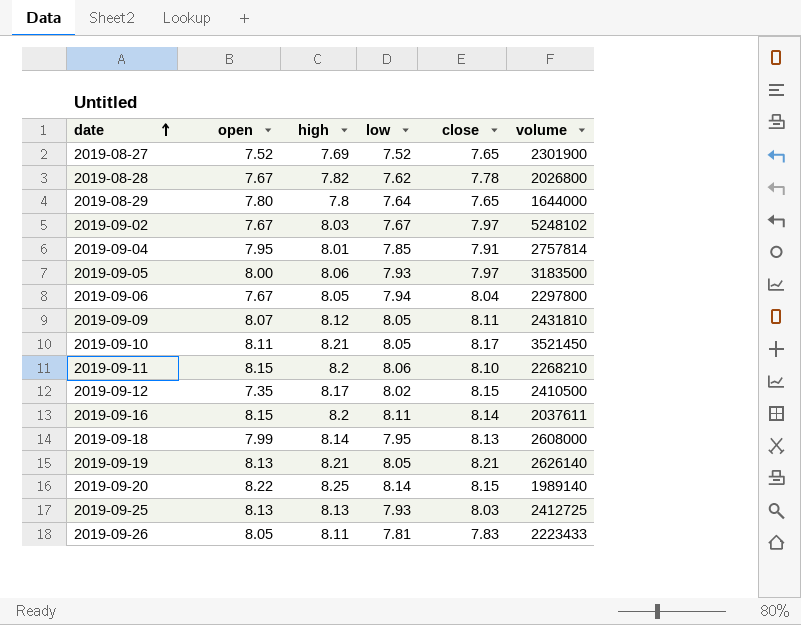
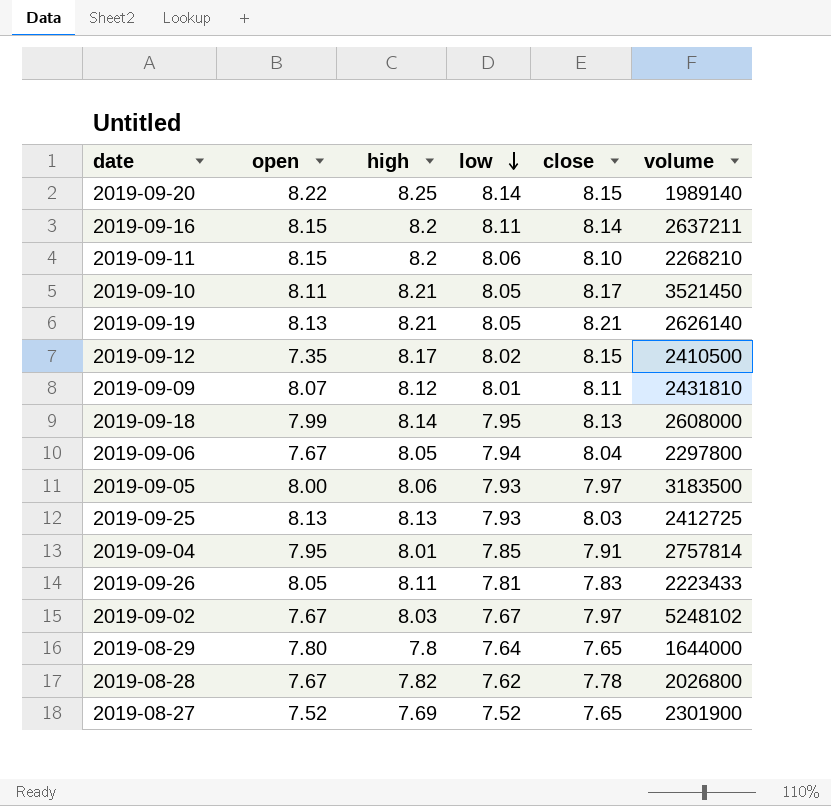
row order: date ascending -> low descending
2019-09-16 | volume: 2037611 -> 2637211
2019-09-09 | low: 8.05 -> 8.01

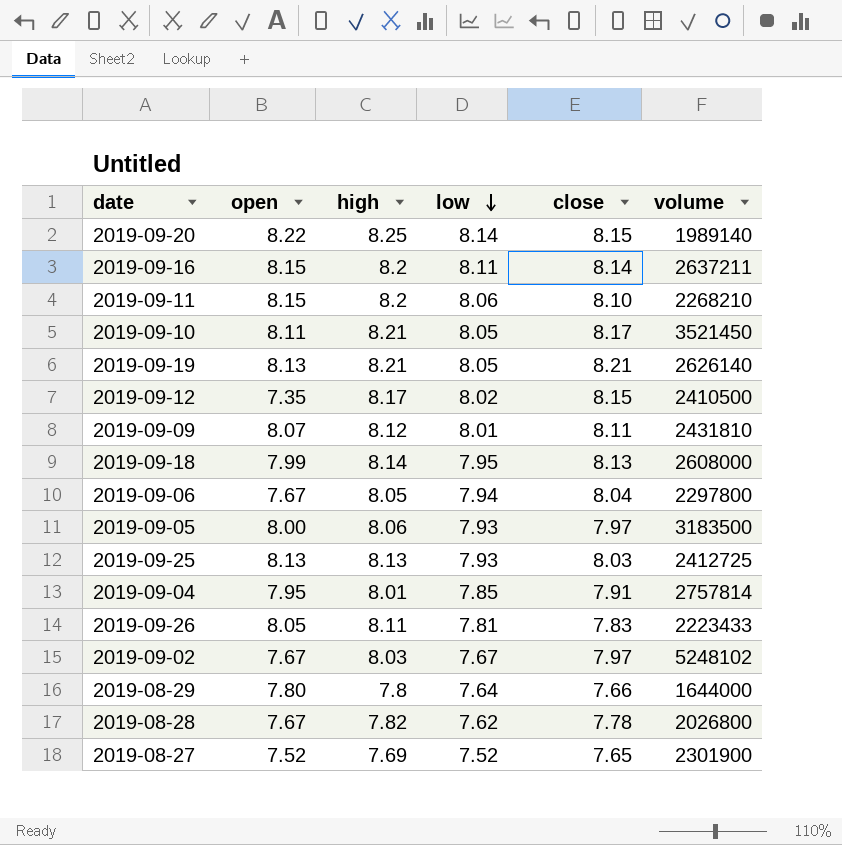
2019-08-29 | close: 7.65 -> 7.66

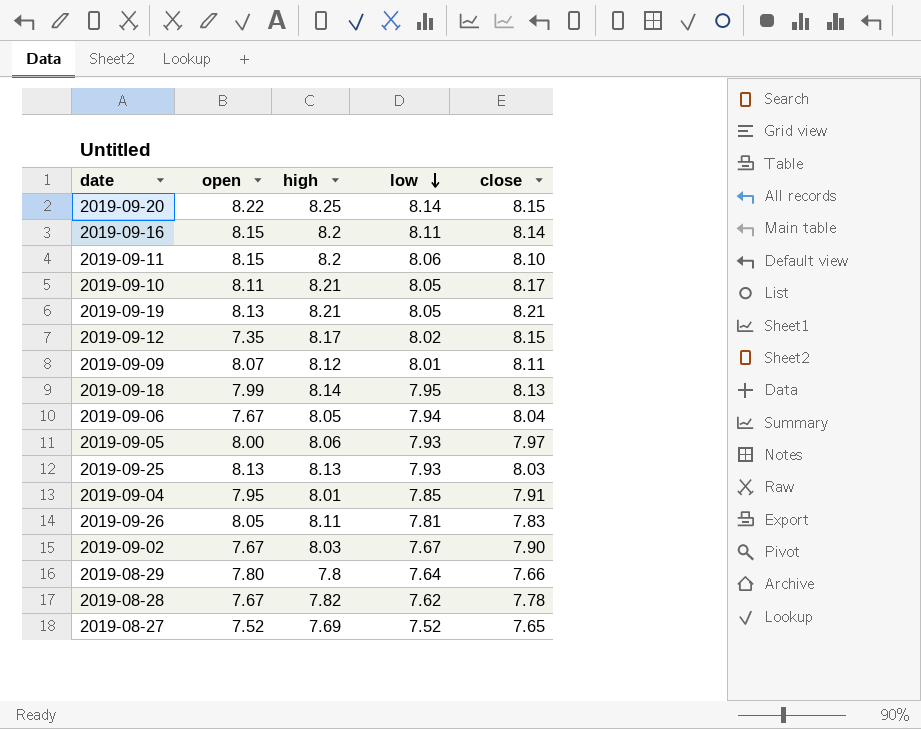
column volume | position: 6 -> none
2019-09-02 | close: 7.97 -> 7.90

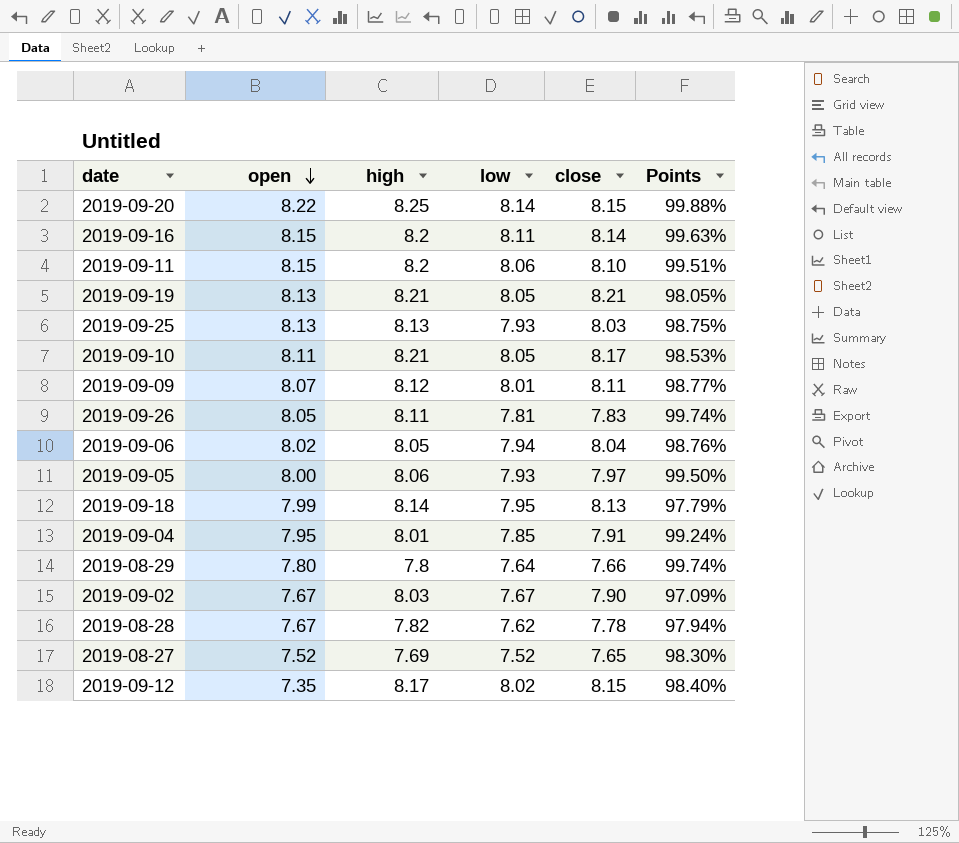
row order: low descending -> open descending
column Points | formula: none -> [low] / [close]
2019-09-06 | open: 7.67 -> 8.02

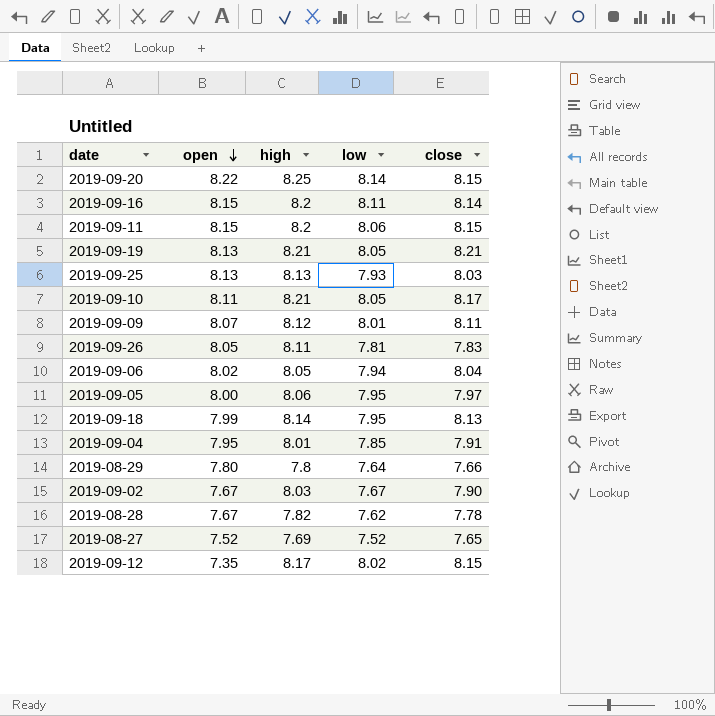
column Points | formula: [low] / [close] -> none
2019-09-11 | close: 8.10 -> 8.15
2019-09-05 | low: 7.93 -> 7.95

